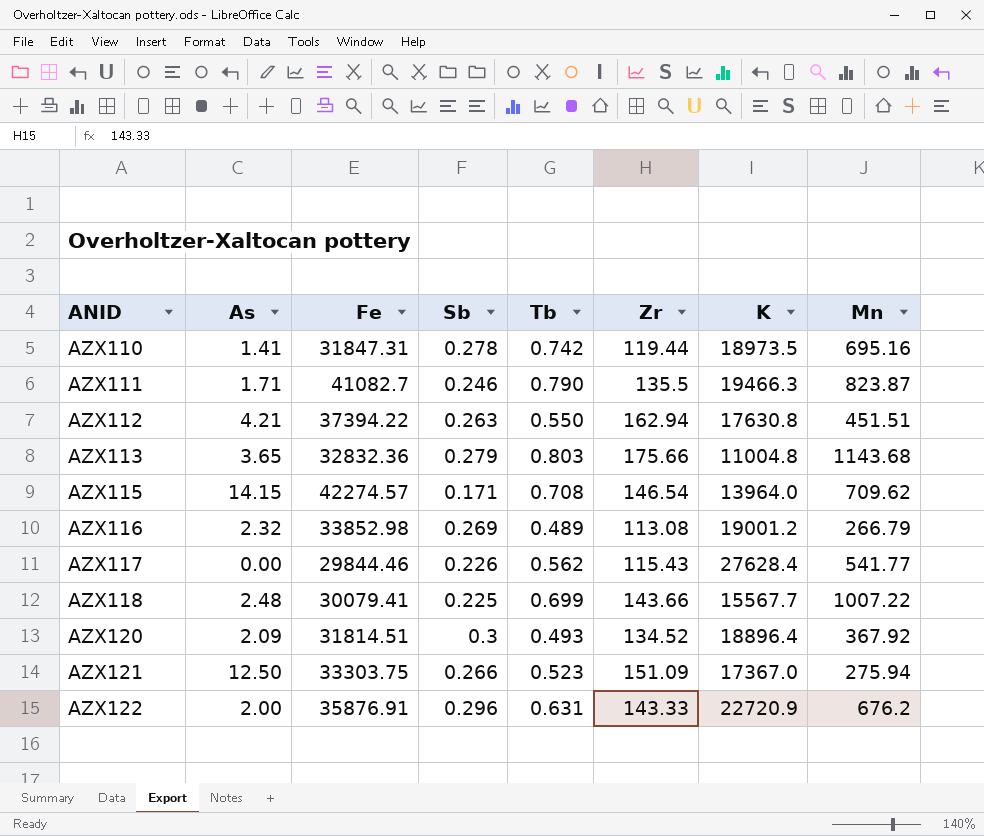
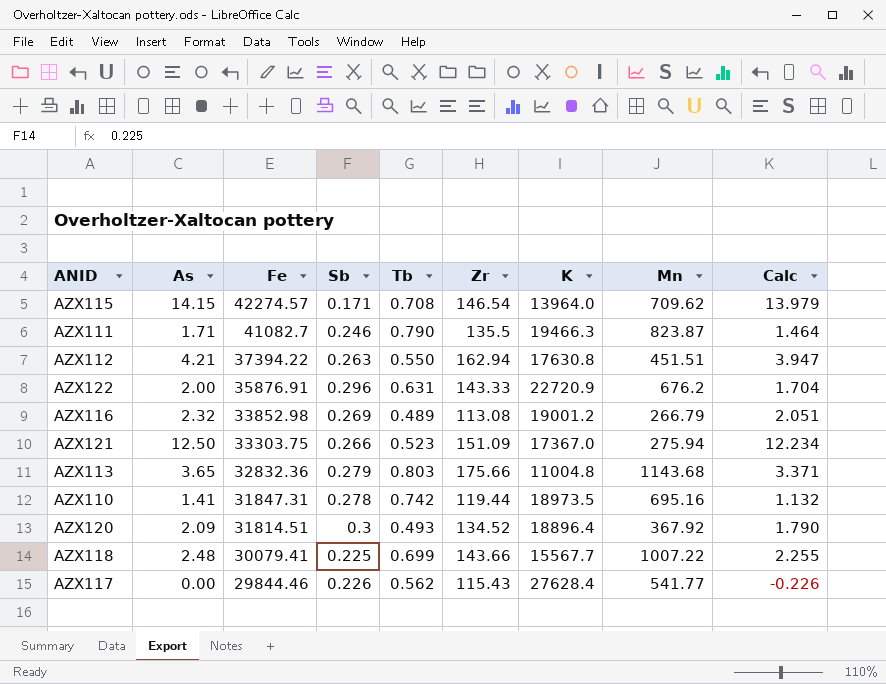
row order: ANID ascending -> Fe descending
column Calc | formula: none -> [As] - [Sb]

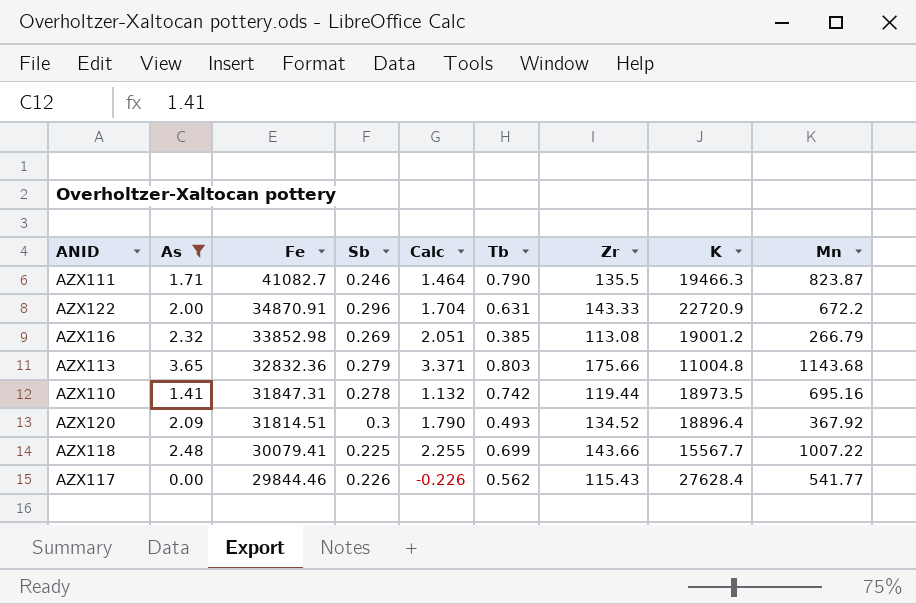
filter: none -> As <= 3.65
column Calc | position: 9 -> 5
AZX122 | Fe: 35876.91 -> 34870.91
AZX122 | Mn: 676.2 -> 672.2
AZX116 | Tb: 0.489 -> 0.385

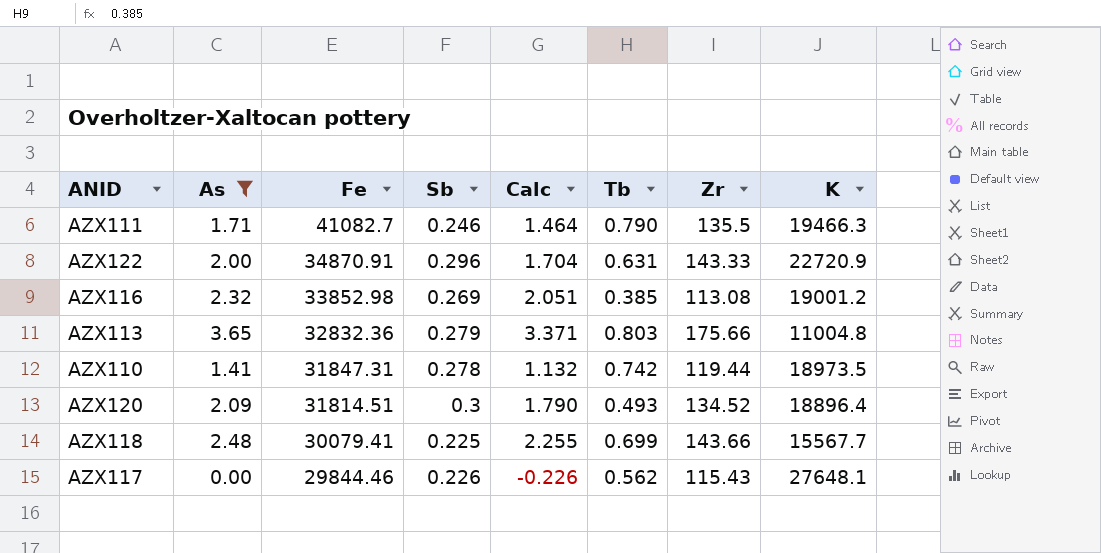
column Mn | position: 9 -> none
AZX117 | K: 27628.4 -> 27648.1

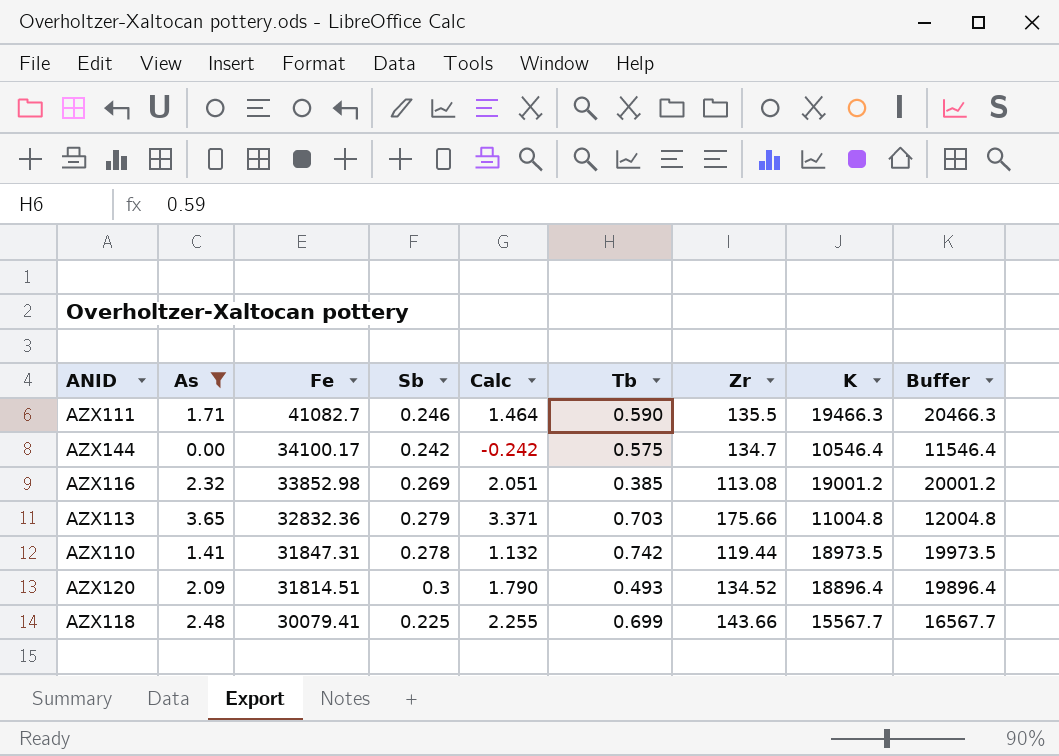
column Buffer | formula: none -> [K] + 1000
row AZX122: 2.00 | 34870.91 | 0.296 | 1.704 | 0.631 | 143.33 | 22720.9 -> none
row AZX117: 0.00 | 29844.46 | 0.226 | -0.226 | 0.562 | 115.43 | 27648.1 -> none
AZX111 | Tb: 0.790 -> 0.590
row AZX144: none -> 0.00 | 34100.17 | 0.242 | -0.242 | 0.575 | 134.7 | 10546.4 | 11546.4
AZX113 | Tb: 0.803 -> 0.703

